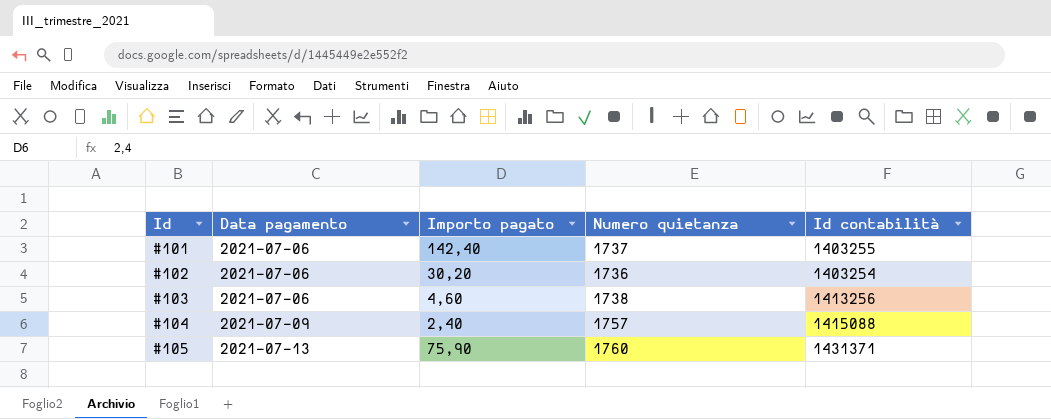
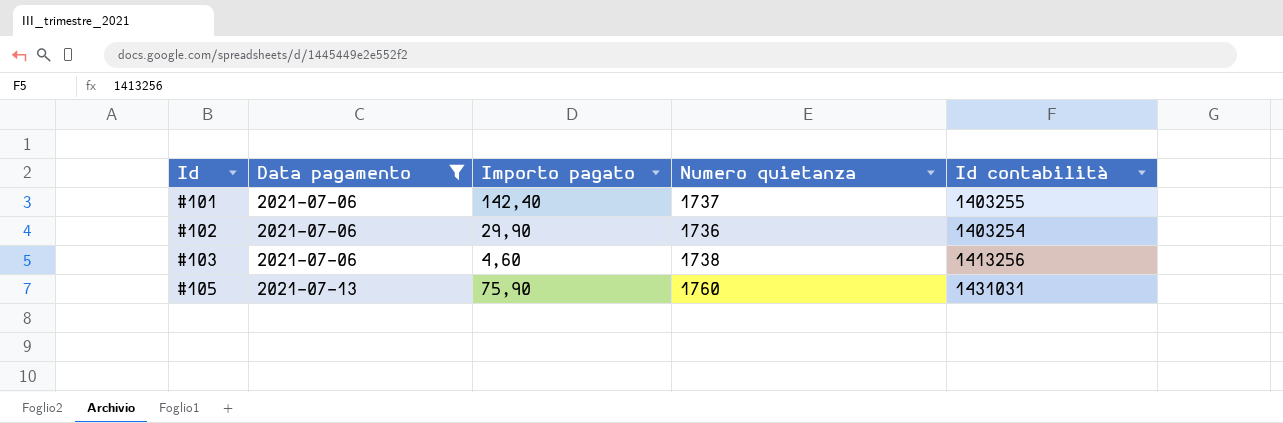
filter: none -> Data pagamento != 2021-07-09
#102 | Importo pagato: 30,20 -> 29,90
#105 | Id contabilità: 1431371 -> 1431031

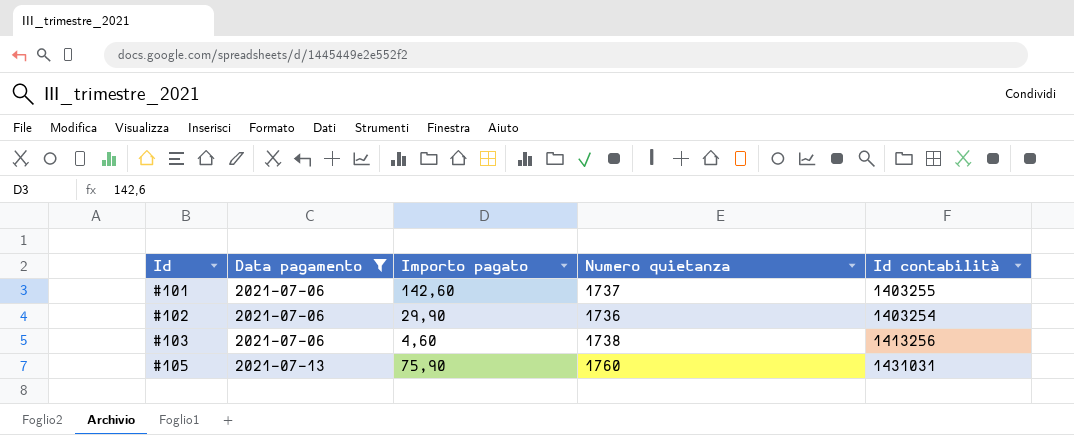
#101 | Importo pagato: 142,40 -> 142,60

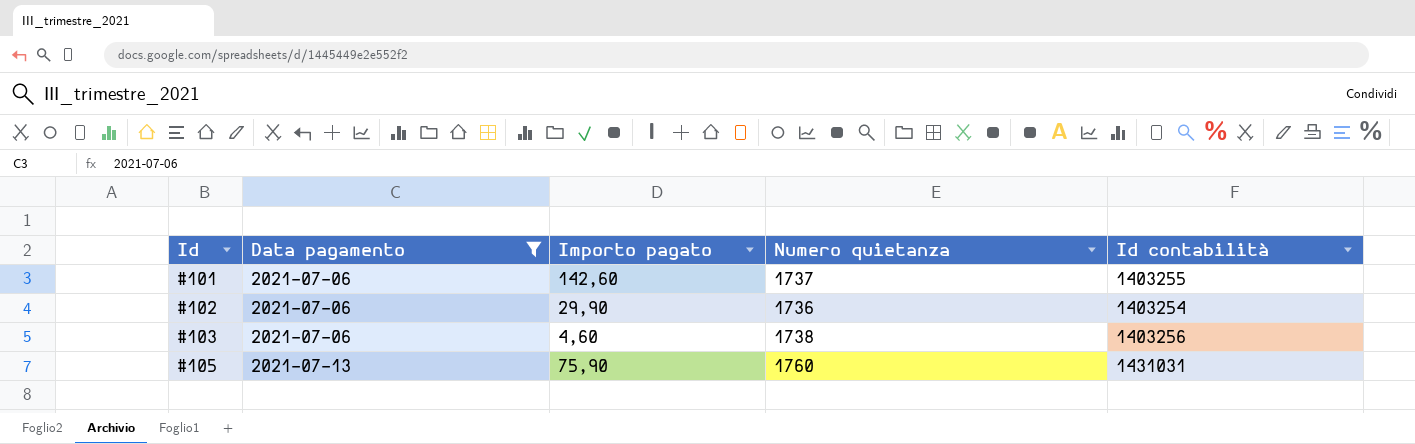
#103 | Id contabilità: 1413256 -> 1403256

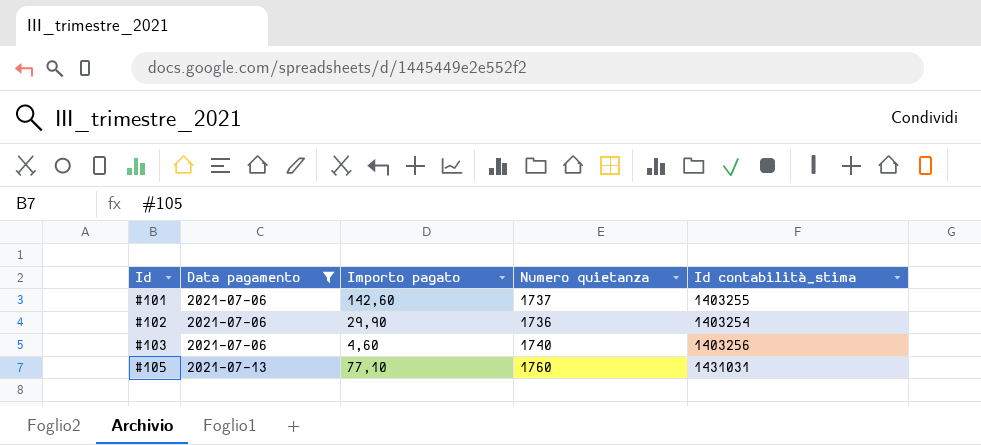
column name: Id contabilità -> Id contabilità_stima
#103 | Numero quietanza: 1738 -> 1740
#105 | Importo pagato: 75,90 -> 77,10

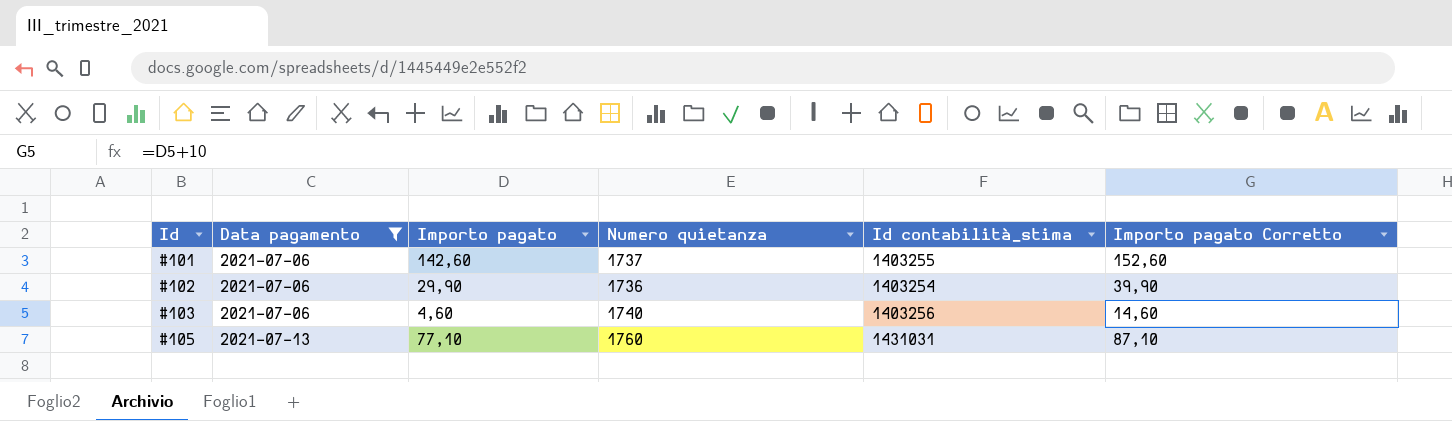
column Importo pagato Corretto | formula: none -> [Importo pagato] + 10

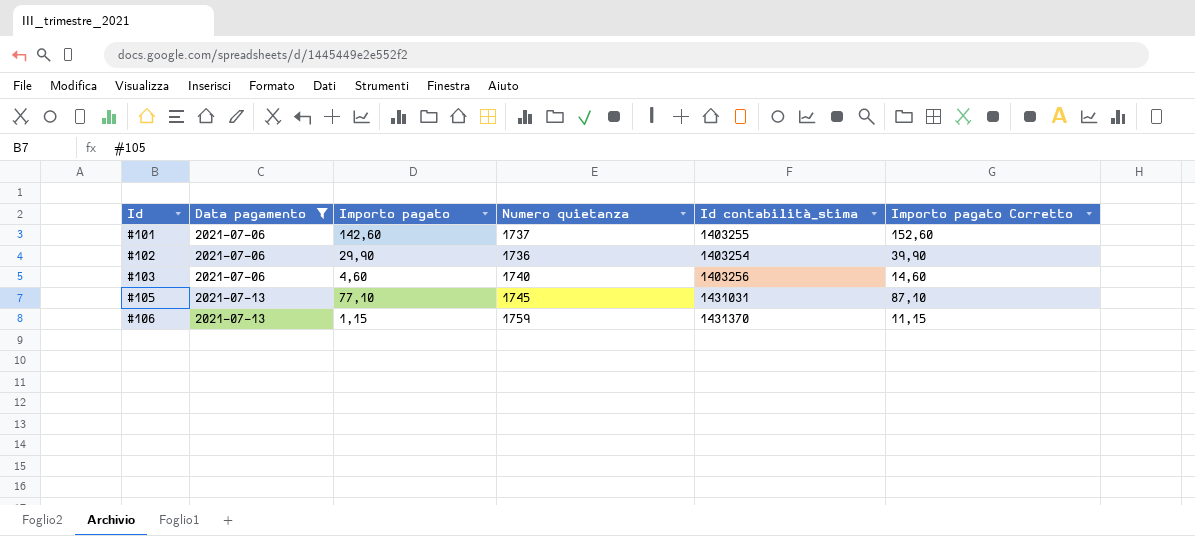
#105 | Numero quietanza: 1760 -> 1745
row #106: none -> 2021-07-13 | 1,15 | 1759 | 1431370 | 11,15

